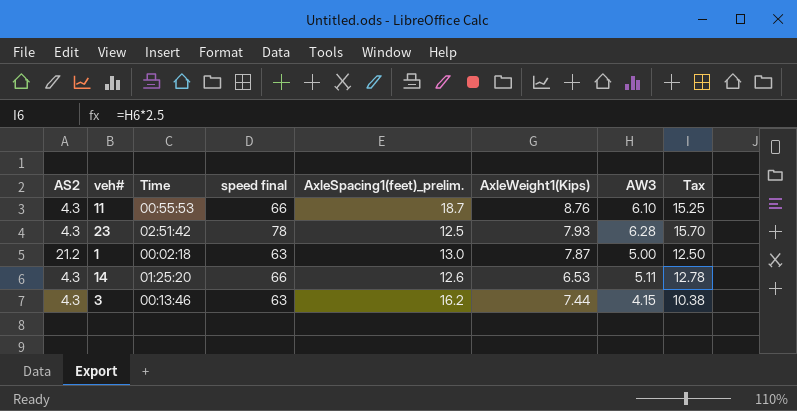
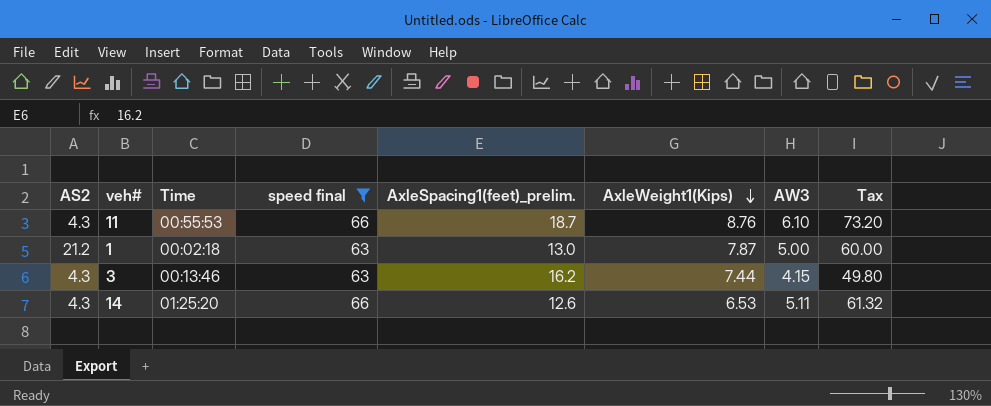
filter: none -> speed final != 78
row order: none -> AxleWeight1(Kips) descending
column Tax | formula: [AW3] * 2.5 -> [AW3] * 12

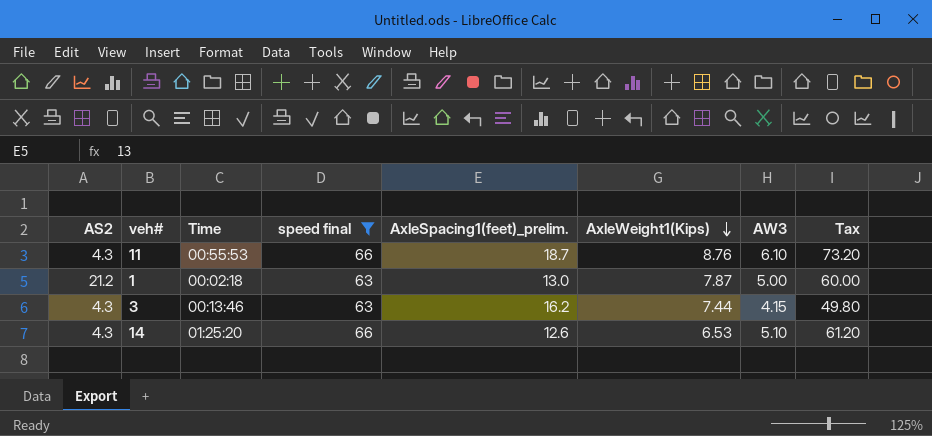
14 | AW3: 5.11 -> 5.10
14 | Tax: 61.32 -> 61.20

